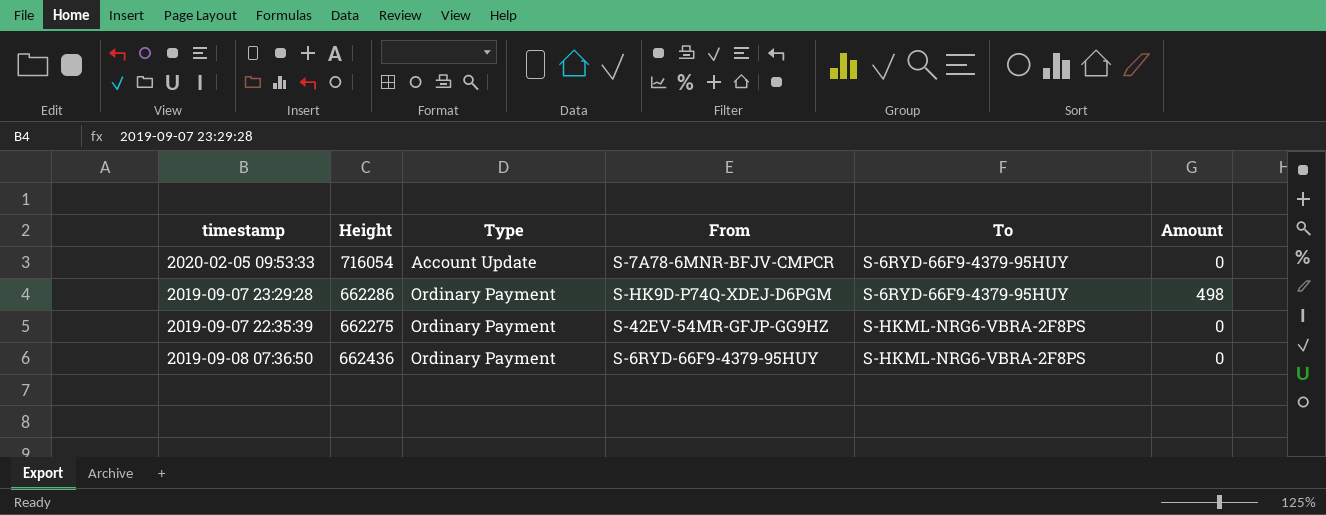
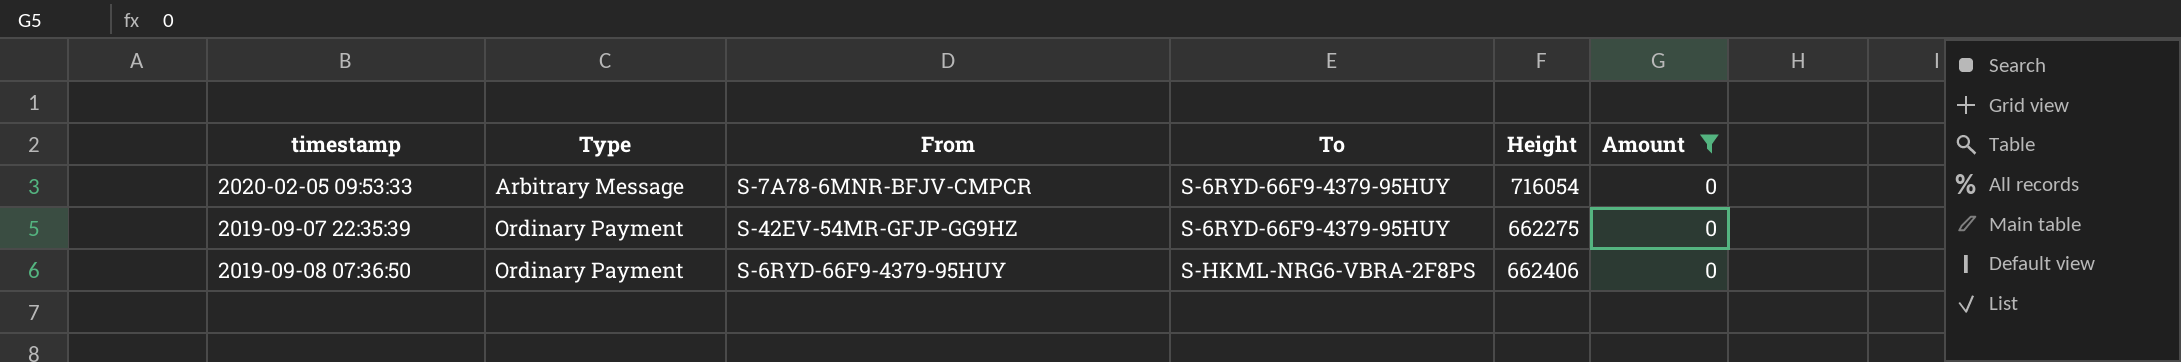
filter: none -> Amount = 0
column Height | position: 2 -> 5
2020-02-05 09:53:33 | Type: Account Update -> Arbitrary Message
2019-09-07 22:35:39 | To: S-HKML-NRG6-VBRA-2F8PS -> S-6RYD-66F9-4379-95HUY
2019-09-08 07:36:50 | Height: 662436 -> 662406

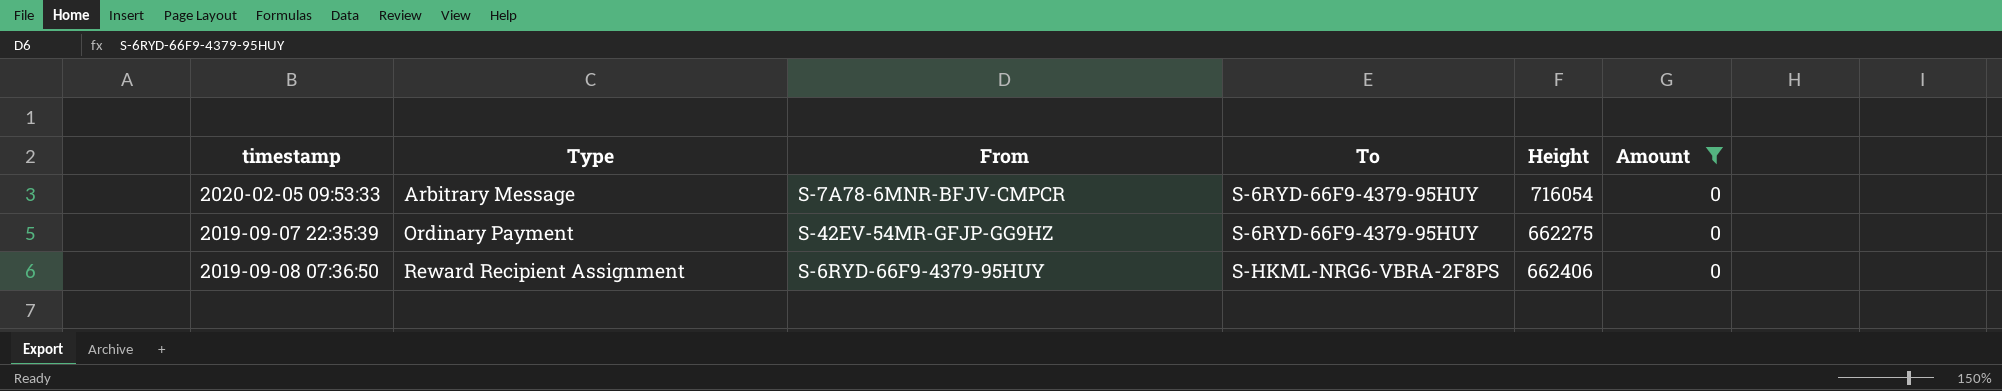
2019-09-08 07:36:50 | Type: Ordinary Payment -> Reward Recipient Assignment

